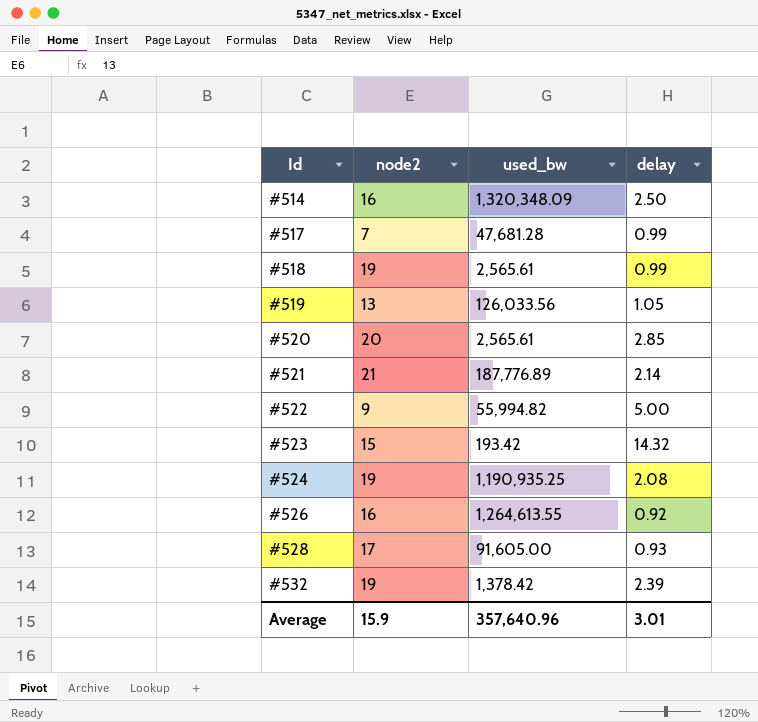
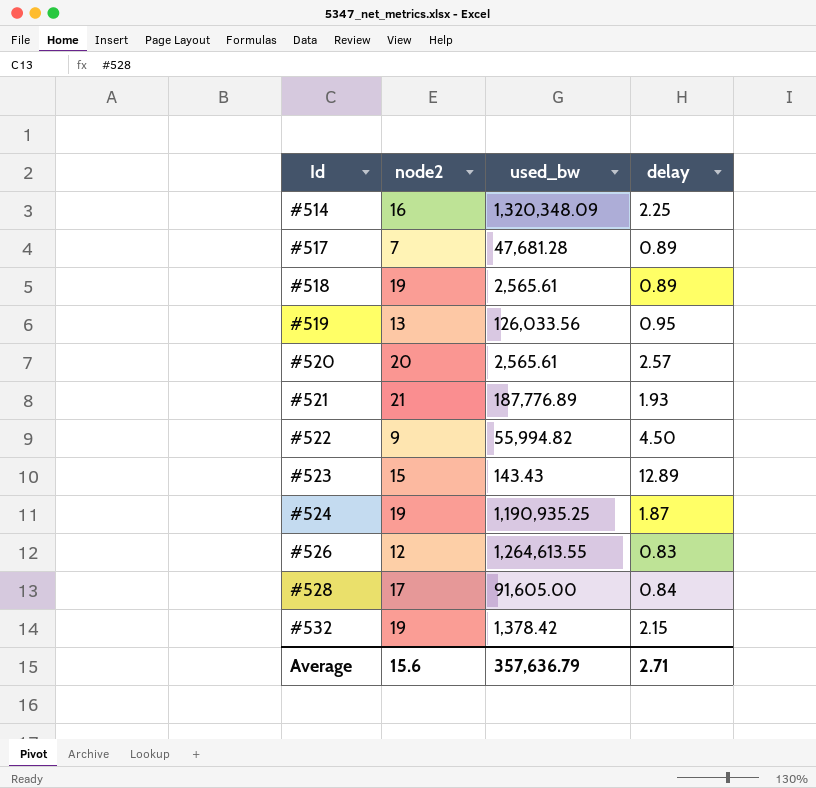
#514 | delay: 2.50 -> 2.25
#517 | delay: 0.99 -> 0.89
#518 | delay: 0.99 -> 0.89
#519 | delay: 1.05 -> 0.95
#520 | delay: 2.85 -> 2.57
#521 | delay: 2.14 -> 1.93
#522 | delay: 5.00 -> 4.50
#523 | used_bw: 193.42 -> 143.43
#523 | delay: 14.32 -> 12.89
#524 | delay: 2.08 -> 1.87
#526 | node2: 16 -> 12
#526 | delay: 0.92 -> 0.83
#528 | delay: 0.93 -> 0.84
#532 | delay: 2.39 -> 2.15
Average | node2: 15.9 -> 15.6
Average | used_bw: 357,640.96 -> 357,636.79
Average | delay: 3.01 -> 2.71

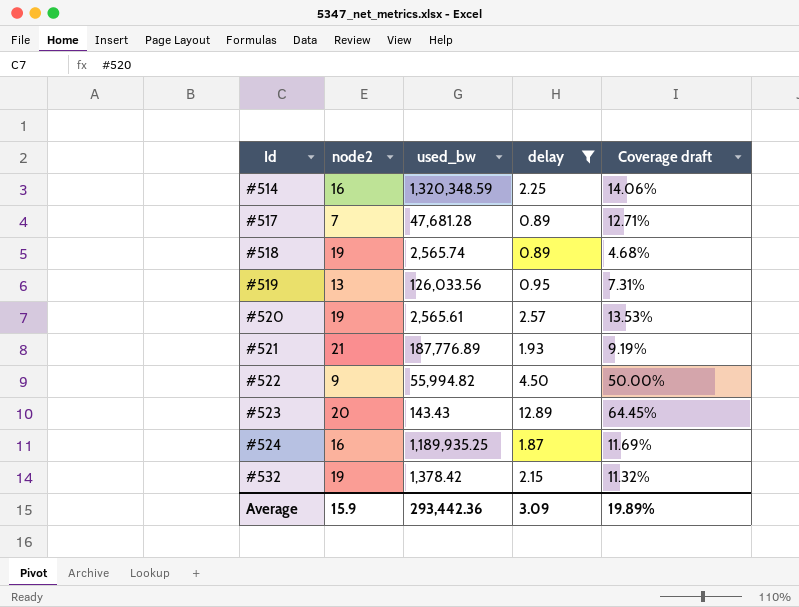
filter: none -> delay >= 0.89
column Coverage draft | formula: none -> [delay] / [node2]
#514 | used_bw: 1,320,348.09 -> 1,320,348.59
#518 | used_bw: 2,565.61 -> 2,565.74
#520 | node2: 20 -> 19
#523 | node2: 15 -> 20
#524 | node2: 19 -> 16
#524 | used_bw: 1,190,935.25 -> 1,189,935.25
Average | node2: 15.6 -> 15.9
Average | used_bw: 357,636.79 -> 293,442.36
Average | delay: 2.71 -> 3.09

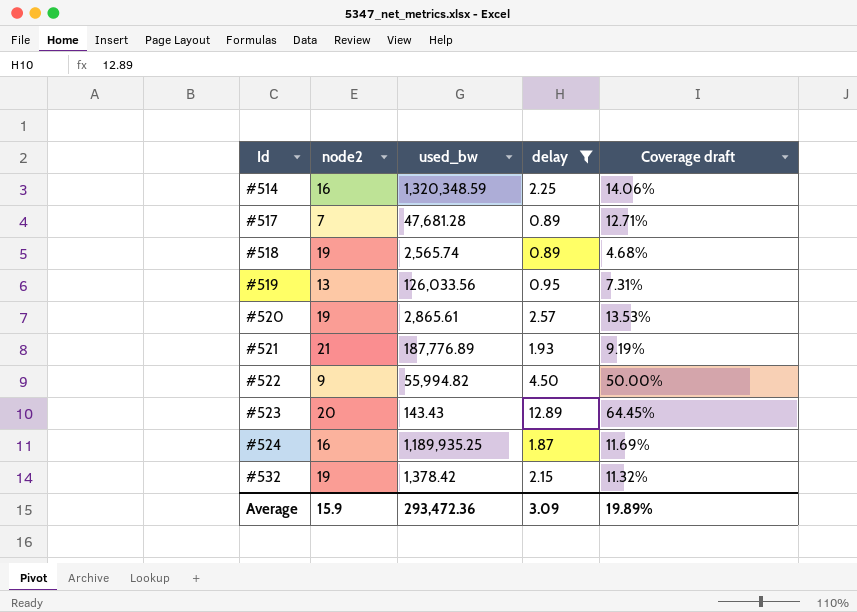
#520 | used_bw: 2,565.61 -> 2,865.61
Average | used_bw: 293,442.36 -> 293,472.36

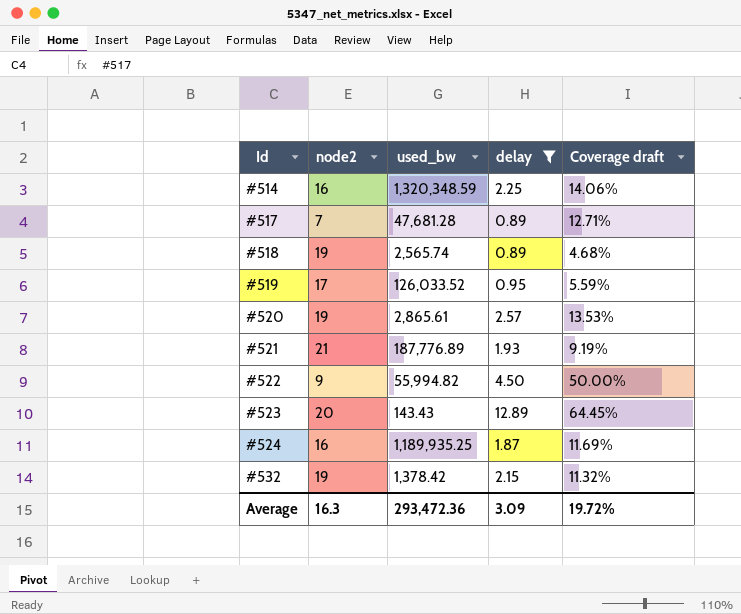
#519 | node2: 13 -> 17
#519 | used_bw: 126,033.56 -> 126,033.52
#519 | Coverage draft: 7.31% -> 5.59%
Average | node2: 15.9 -> 16.3
Average | Coverage draft: 19.89% -> 19.72%

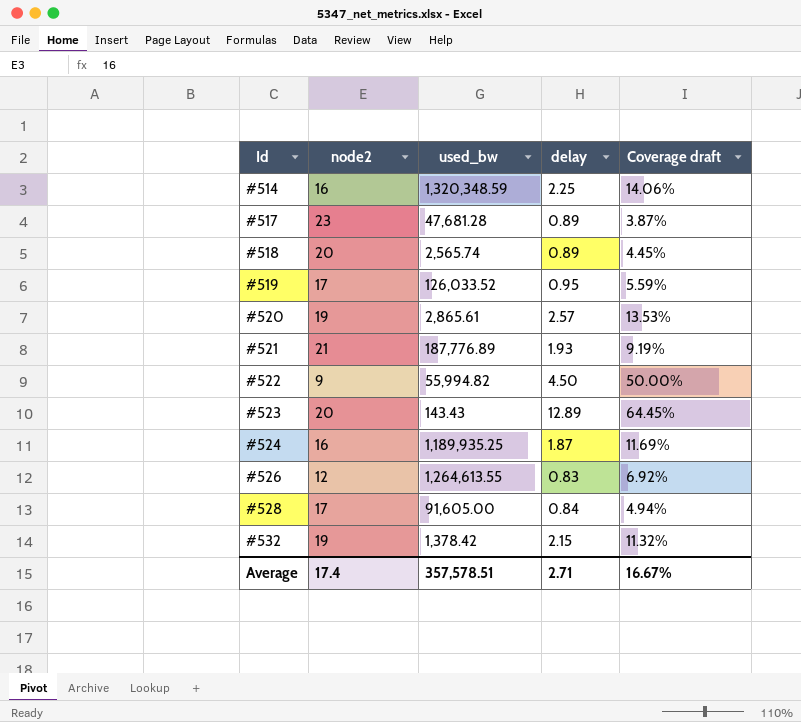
filter: delay >= 0.89 -> none
#517 | node2: 7 -> 23
#517 | Coverage draft: 12.71% -> 3.87%
#518 | node2: 19 -> 20
#518 | Coverage draft: 4.68% -> 4.45%
Average | node2: 16.3 -> 17.4
Average | used_bw: 293,472.36 -> 357,578.51
Average | delay: 3.09 -> 2.71
Average | Coverage draft: 19.72% -> 16.67%

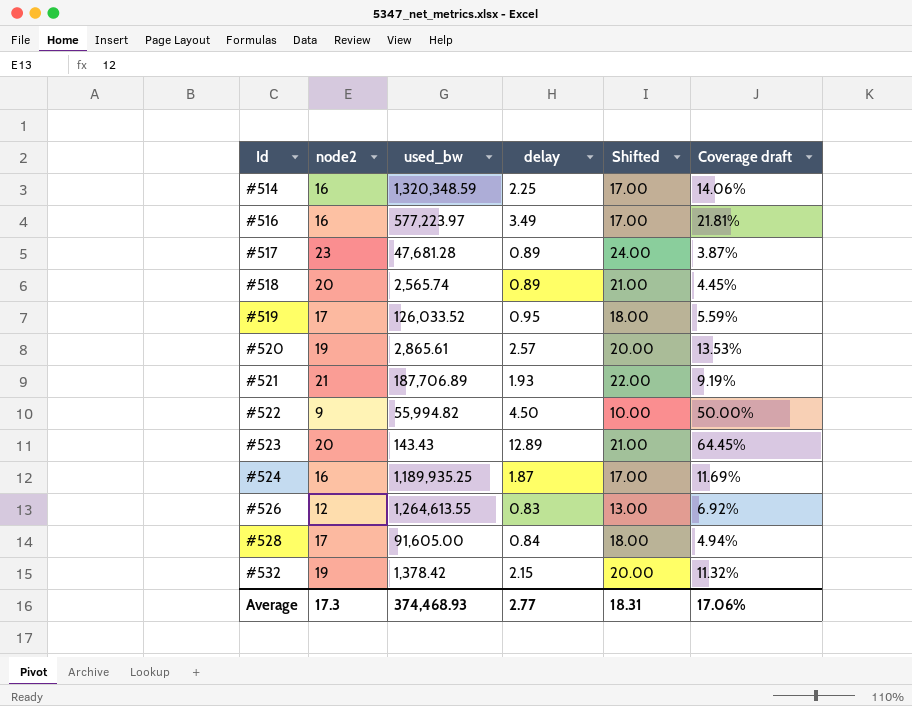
column Shifted | formula: none -> [node2] + 1
row #516: none -> 16 | 577,223.97 | 3.49 | 17.00 | 21.81%
#521 | used_bw: 187,776.89 -> 187,706.89
Average | node2: 17.4 -> 17.3
Average | used_bw: 357,578.51 -> 374,468.93
Average | delay: 2.71 -> 2.77
Average | Coverage draft: 16.67% -> 17.06%

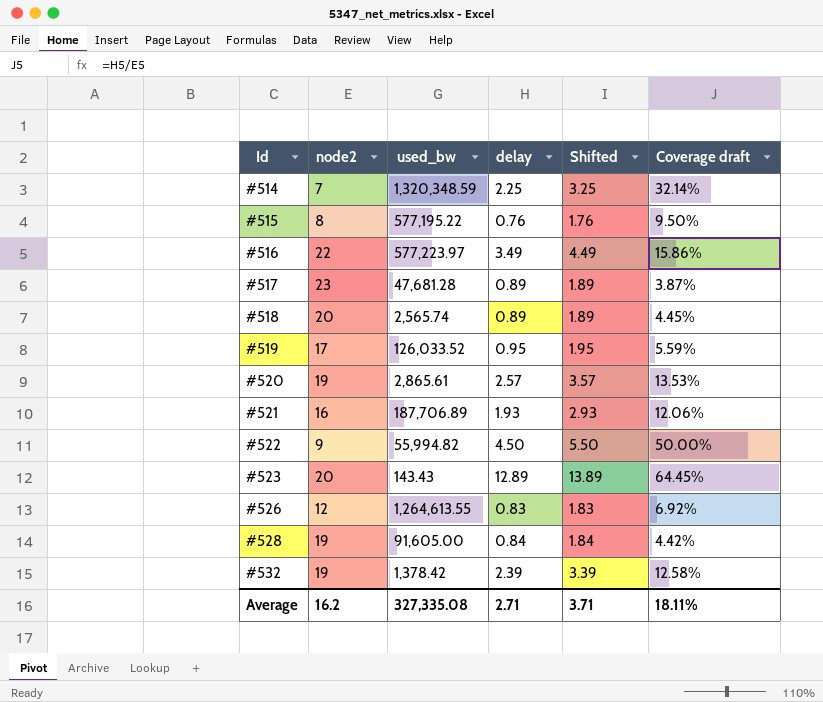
column Shifted | formula: [node2] + 1 -> [delay] + 1
row #524: 16 | 1,189,935.25 | 1.87 | 17.00 | 11.69% -> none
#514 | node2: 16 -> 7
#514 | Coverage draft: 14.06% -> 32.14%
row #515: none -> 8 | 577,195.22 | 0.76 | 1.76 | 9.50%
#516 | node2: 16 -> 22
#516 | Coverage draft: 21.81% -> 15.86%
#521 | node2: 21 -> 16
#521 | Coverage draft: 9.19% -> 12.06%
#528 | node2: 17 -> 19
#528 | Coverage draft: 4.94% -> 4.42%
#532 | delay: 2.15 -> 2.39
#532 | Coverage draft: 11.32% -> 12.58%
Average | node2: 17.3 -> 16.2
Average | used_bw: 374,468.93 -> 327,335.08
Average | delay: 2.77 -> 2.71
Average | Shifted: 18.31 -> 3.71
Average | Coverage draft: 17.06% -> 18.11%

